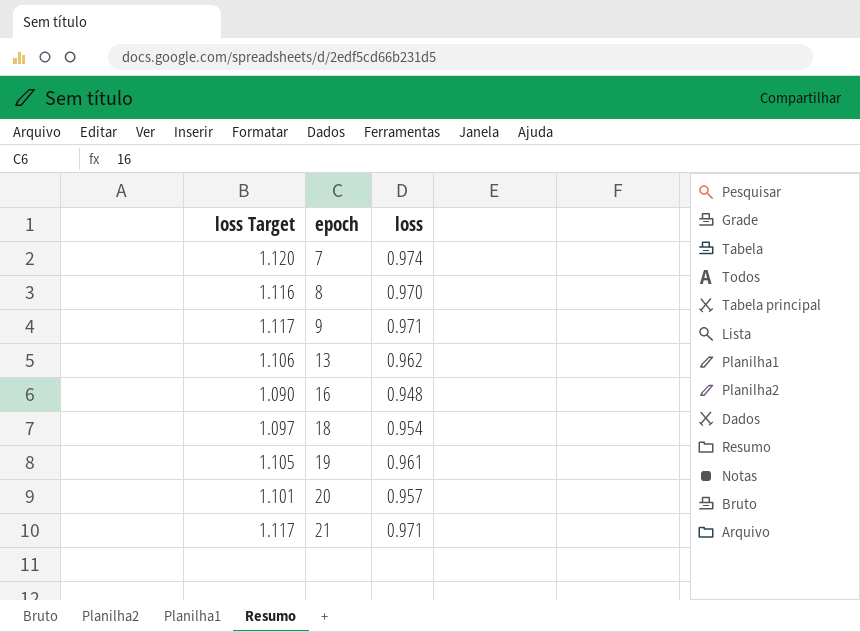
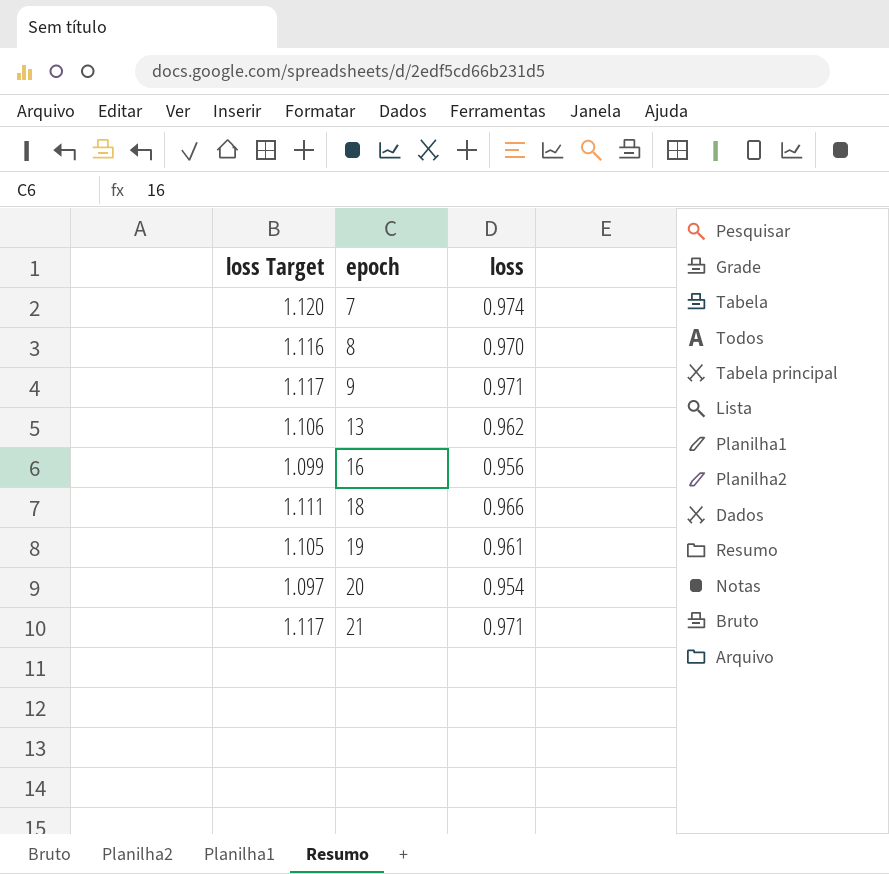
16 | loss Target: 1.090 -> 1.099
16 | loss: 0.948 -> 0.956
18 | loss Target: 1.097 -> 1.111
18 | loss: 0.954 -> 0.966
20 | loss Target: 1.101 -> 1.097
20 | loss: 0.957 -> 0.954

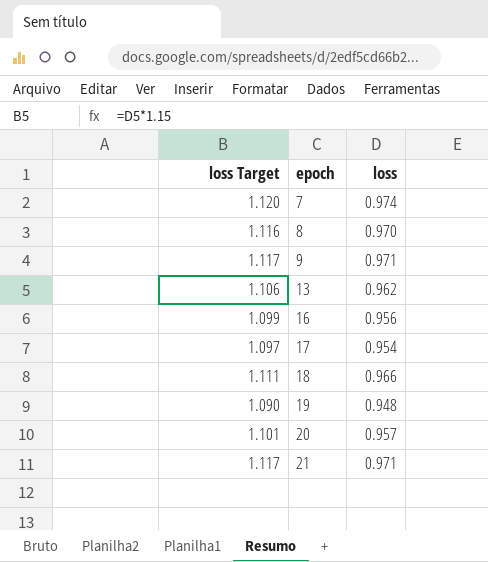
row 17: none -> 1.097 | 0.954
19 | loss Target: 1.105 -> 1.090
19 | loss: 0.961 -> 0.948
20 | loss Target: 1.097 -> 1.101
20 | loss: 0.954 -> 0.957

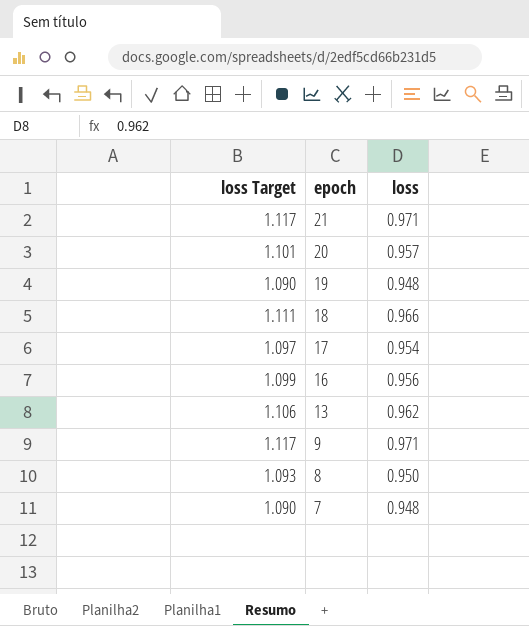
row order: epoch ascending -> epoch descending
8 | loss Target: 1.116 -> 1.093
8 | loss: 0.970 -> 0.950
7 | loss Target: 1.120 -> 1.090
7 | loss: 0.974 -> 0.948

